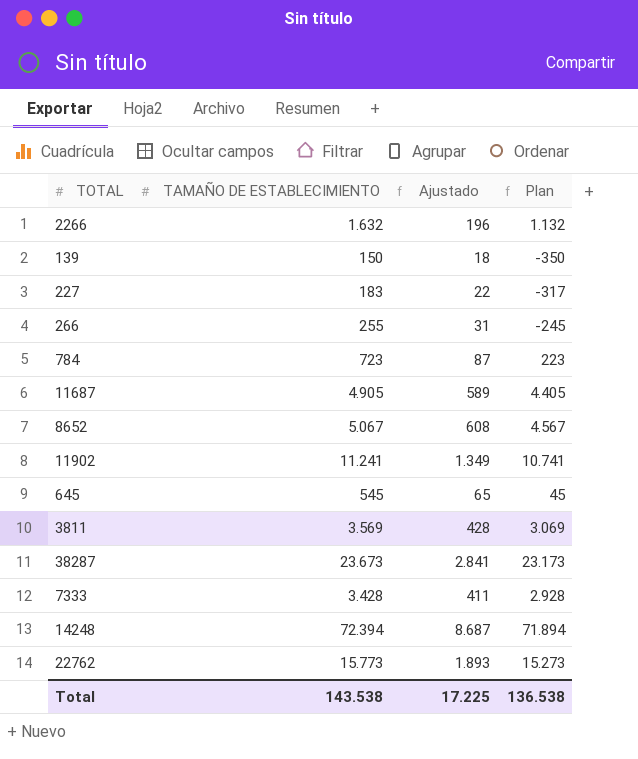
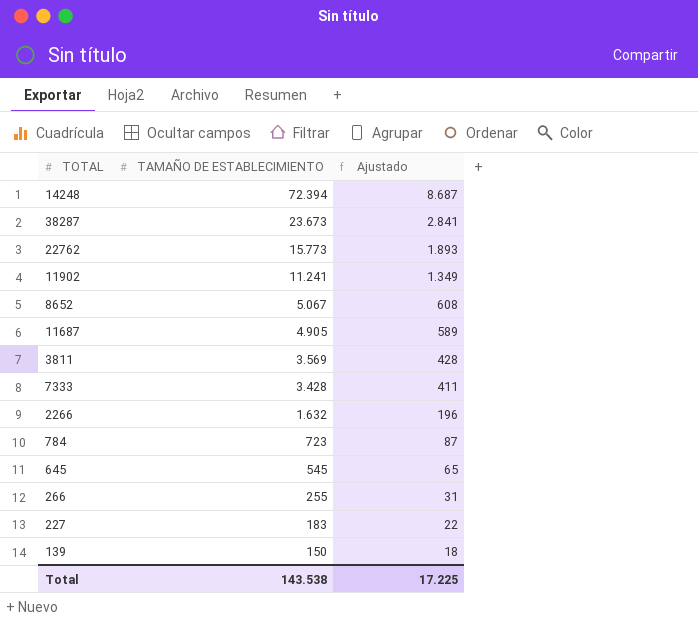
row order: none -> TAMAÑO DE ESTABLECIMIENTO descending
column Plan | formula: [TAMAÑO DE ESTABLECIMIENTO] - 500 -> none

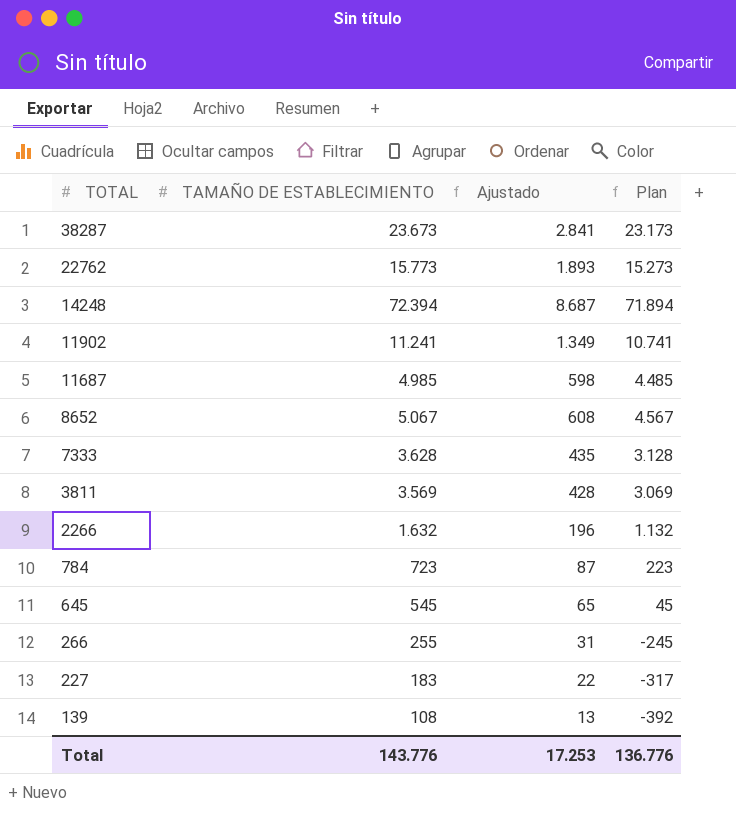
row order: TAMAÑO DE ESTABLECIMIENTO descending -> TOTAL descending
column Plan | formula: none -> [TAMAÑO DE ESTABLECIMIENTO] - 500
11687 | TAMAÑO DE ESTABLECIMIENTO: 4.905 -> 4.985
11687 | Ajustado: 589 -> 598
7333 | TAMAÑO DE ESTABLECIMIENTO: 3.428 -> 3.628
7333 | Ajustado: 411 -> 435
139 | TAMAÑO DE ESTABLECIMIENTO: 150 -> 108
139 | Ajustado: 18 -> 13
Total | TAMAÑO DE ESTABLECIMIENTO: 143.538 -> 143.776
Total | Ajustado: 17.225 -> 17.253

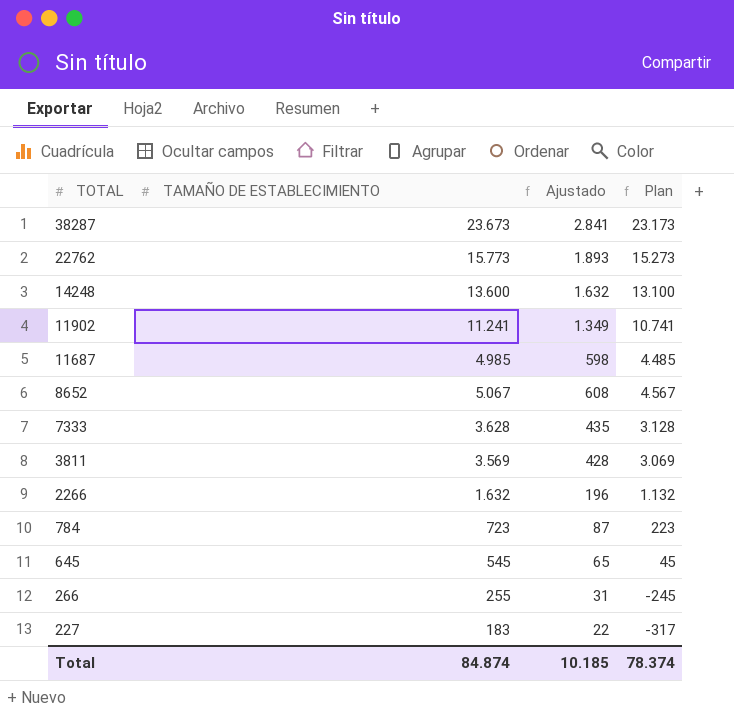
row 139: 108 | 13 | -392 -> none
14248 | TAMAÑO DE ESTABLECIMIENTO: 72.394 -> 13.600
14248 | Ajustado: 8.687 -> 1.632
14248 | Plan: 71.894 -> 13.100
Total | TAMAÑO DE ESTABLECIMIENTO: 143.776 -> 84.874
Total | Ajustado: 17.253 -> 10.185
Total | Plan: 136.776 -> 78.374

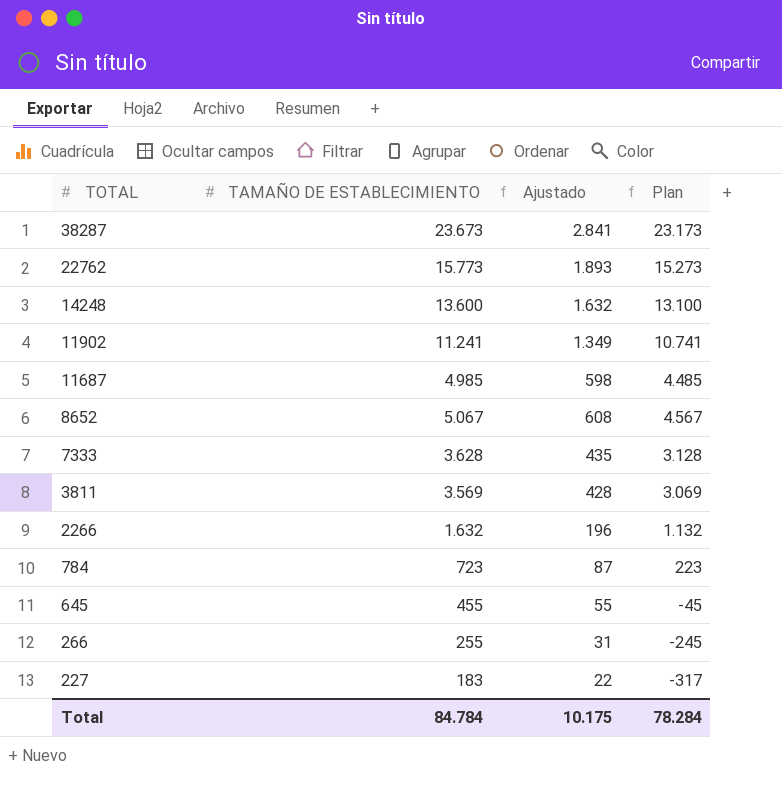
645 | TAMAÑO DE ESTABLECIMIENTO: 545 -> 455
645 | Ajustado: 65 -> 55
645 | Plan: 45 -> -45
Total | TAMAÑO DE ESTABLECIMIENTO: 84.874 -> 84.784
Total | Ajustado: 10.185 -> 10.175
Total | Plan: 78.374 -> 78.284

